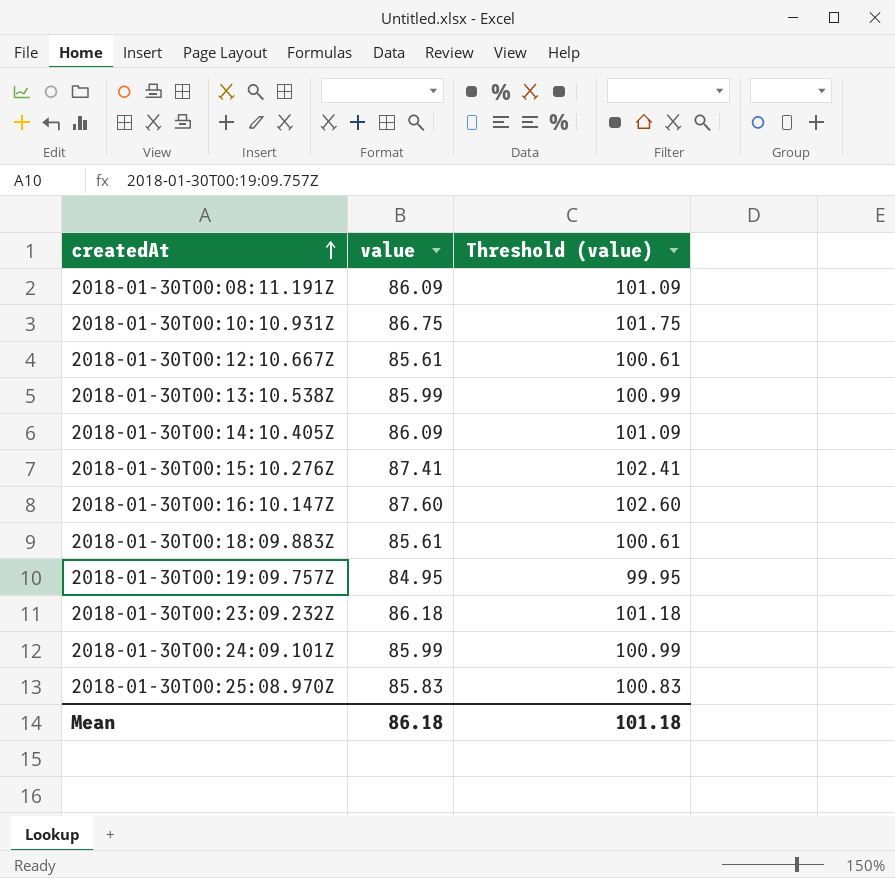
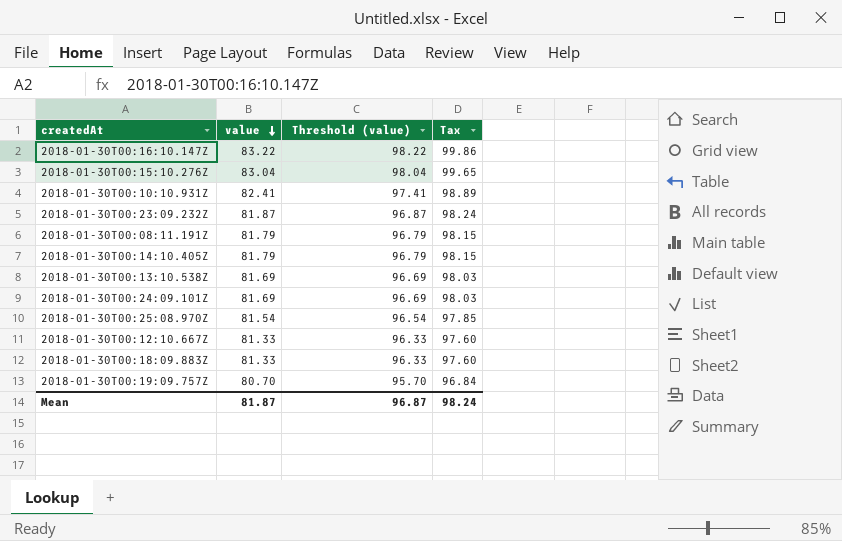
row order: createdAt ascending -> value descending
column Tax | formula: none -> [value] * 1.2
2018-01-30T00:16:10.147Z | value: 87.60 -> 83.22
2018-01-30T00:16:10.147Z | Threshold (value): 102.60 -> 98.22
2018-01-30T00:15:10.276Z | value: 87.41 -> 83.04
2018-01-30T00:15:10.276Z | Threshold (value): 102.41 -> 98.04
2018-01-30T00:10:10.931Z | value: 86.75 -> 82.41
2018-01-30T00:10:10.931Z | Threshold (value): 101.75 -> 97.41
2018-01-30T00:23:09.232Z | value: 86.18 -> 81.87
2018-01-30T00:23:09.232Z | Threshold (value): 101.18 -> 96.87
2018-01-30T00:08:11.191Z | value: 86.09 -> 81.79
2018-01-30T00:08:11.191Z | Threshold (value): 101.09 -> 96.79
2018-01-30T00:14:10.405Z | value: 86.09 -> 81.79
2018-01-30T00:14:10.405Z | Threshold (value): 101.09 -> 96.79
2018-01-30T00:13:10.538Z | value: 85.99 -> 81.69
2018-01-30T00:13:10.538Z | Threshold (value): 100.99 -> 96.69
2018-01-30T00:24:09.101Z | value: 85.99 -> 81.69
2018-01-30T00:24:09.101Z | Threshold (value): 100.99 -> 96.69
2018-01-30T00:25:08.970Z | value: 85.83 -> 81.54
2018-01-30T00:25:08.970Z | Threshold (value): 100.83 -> 96.54
2018-01-30T00:12:10.667Z | value: 85.61 -> 81.33
2018-01-30T00:12:10.667Z | Threshold (value): 100.61 -> 96.33
2018-01-30T00:18:09.883Z | value: 85.61 -> 81.33
2018-01-30T00:18:09.883Z | Threshold (value): 100.61 -> 96.33
2018-01-30T00:19:09.757Z | value: 84.95 -> 80.70
2018-01-30T00:19:09.757Z | Threshold (value): 99.95 -> 95.70
Mean | value: 86.18 -> 81.87
Mean | Threshold (value): 101.18 -> 96.87

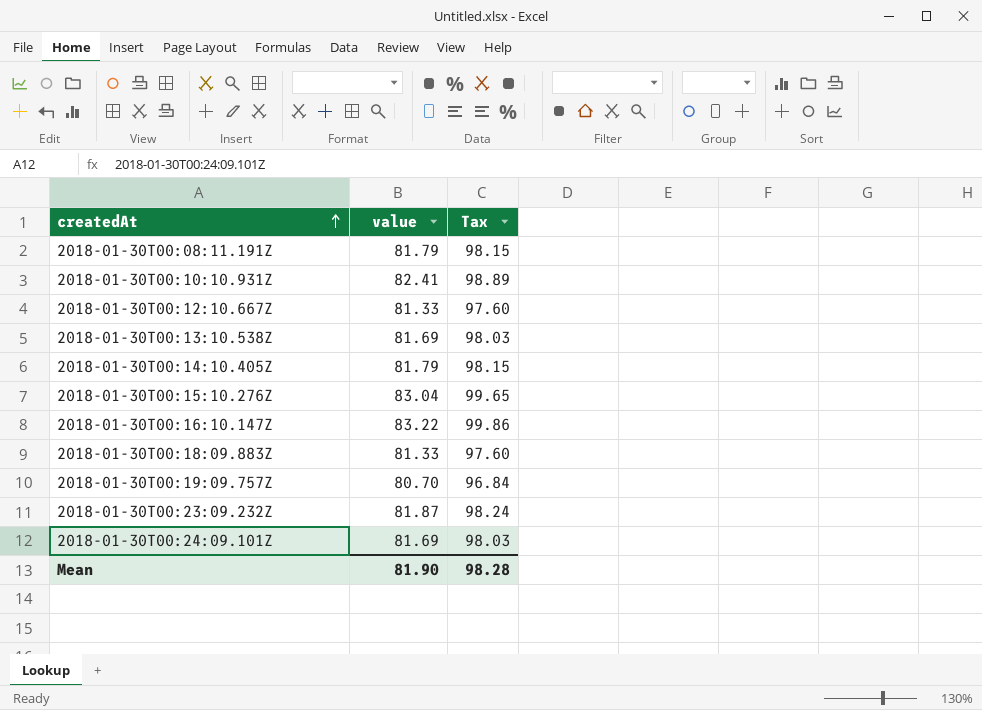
row order: value descending -> createdAt ascending
column Threshold (value) | formula: [value] + 15 -> none
row 2018-01-30T00:25:08.970Z: 81.54 | 96.54 | 97.85 -> none
Mean | value: 81.87 -> 81.90
Mean | Tax: 98.24 -> 98.28

